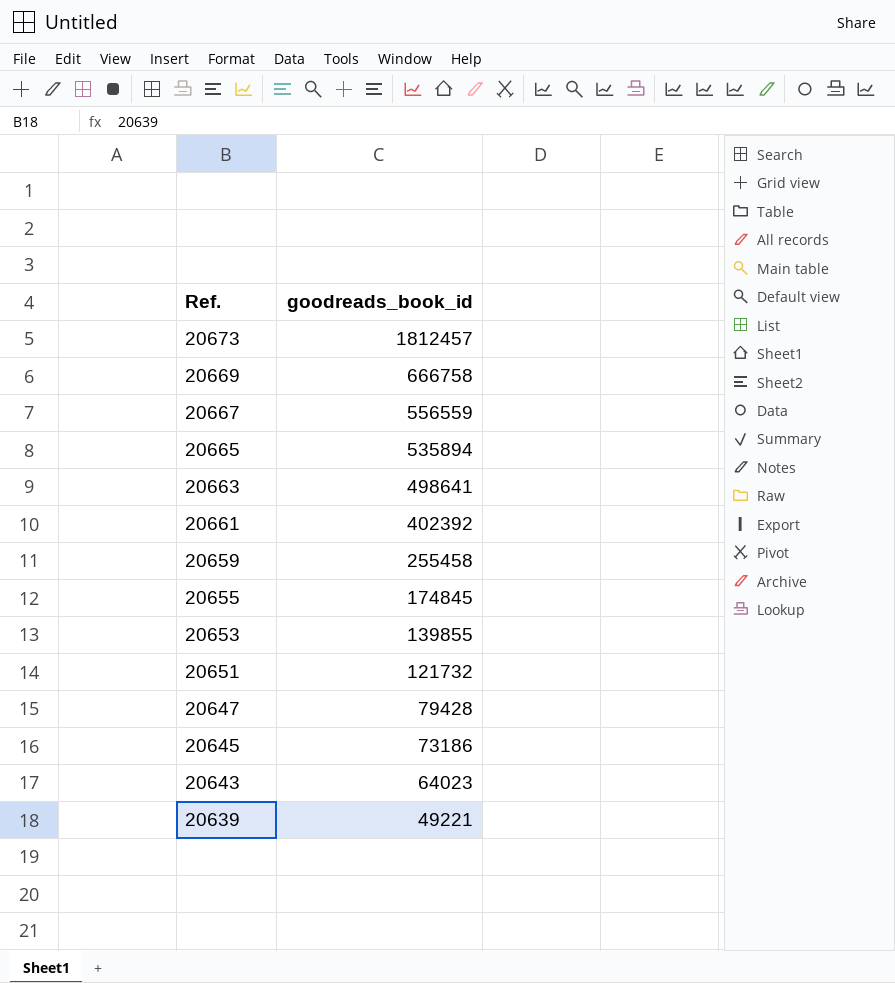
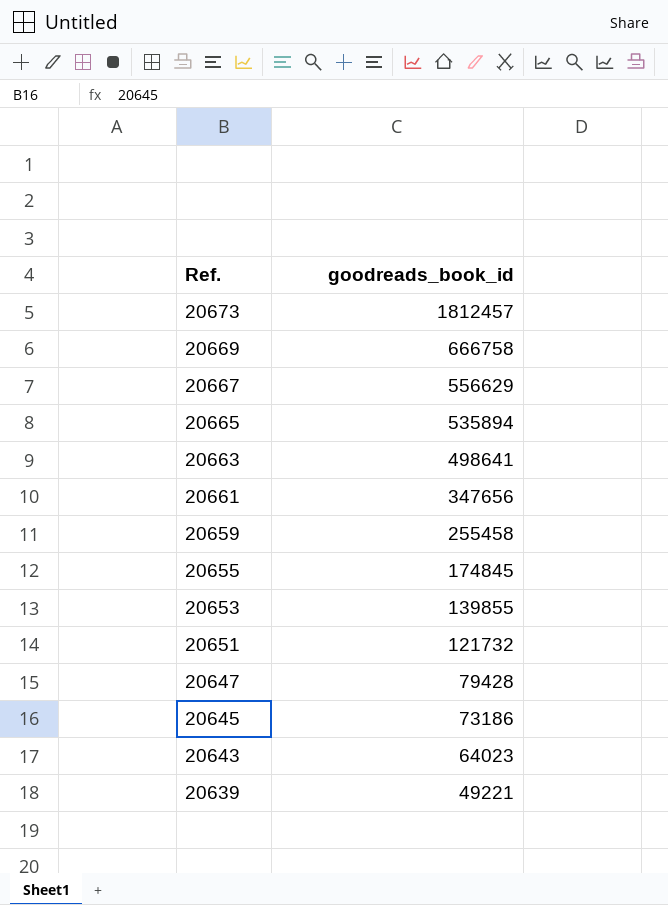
20667 | goodreads_book_id: 556559 -> 556629
20661 | goodreads_book_id: 402392 -> 347656

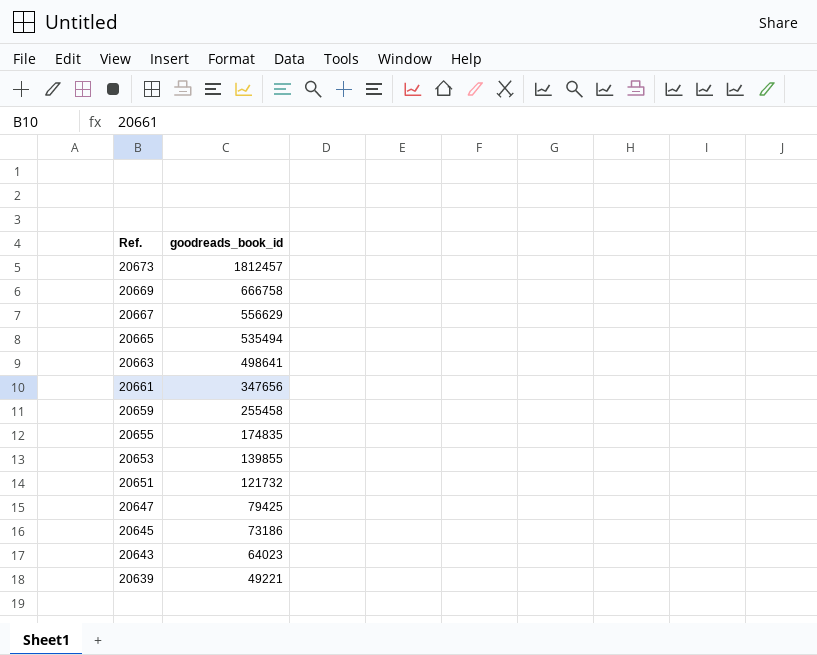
20665 | goodreads_book_id: 535894 -> 535494
20655 | goodreads_book_id: 174845 -> 174835
20647 | goodreads_book_id: 79428 -> 79425

